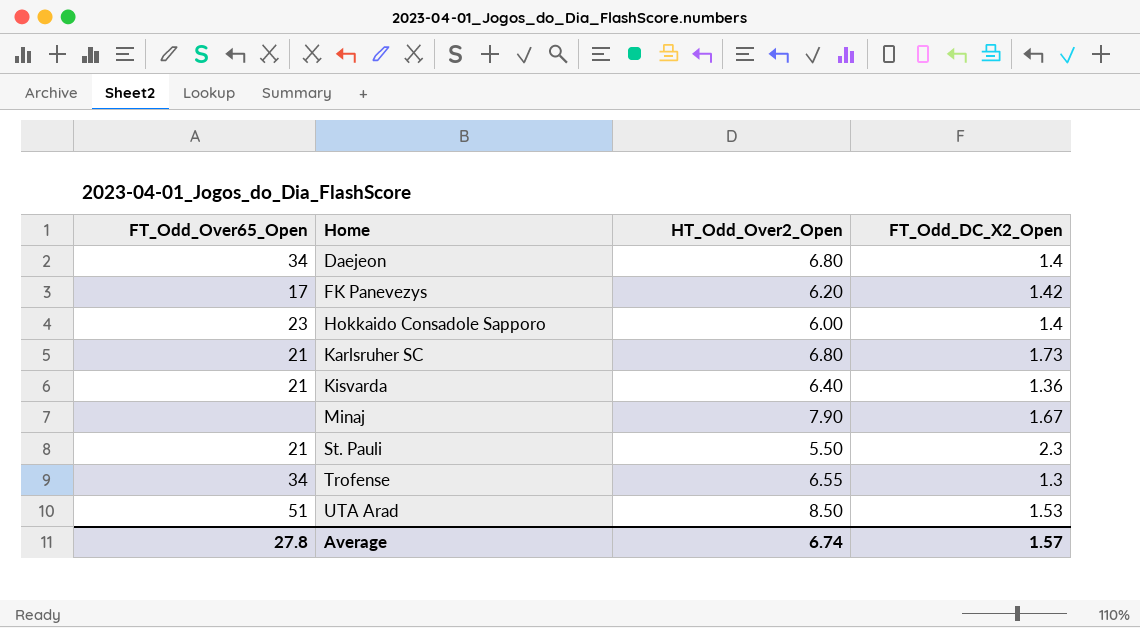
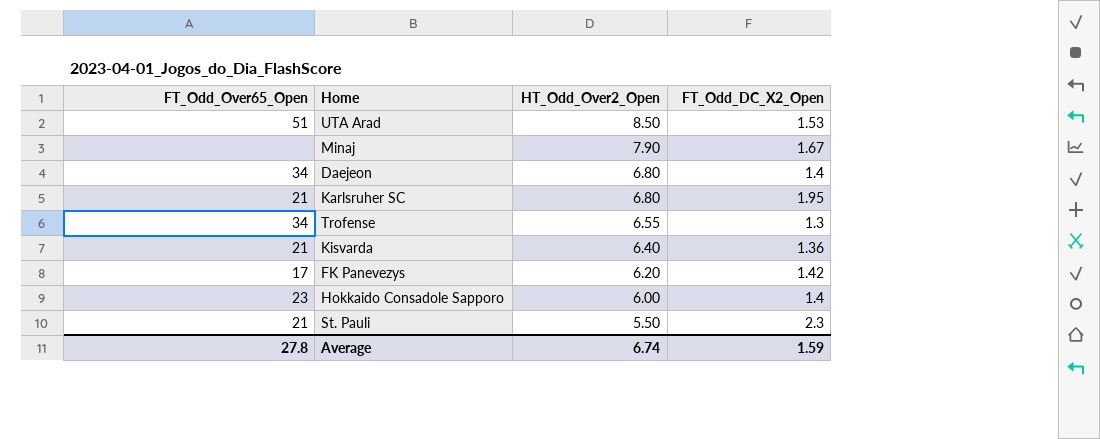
row order: Home ascending -> HT_Odd_Over2_Open descending
Karlsruher SC | FT_Odd_DC_X2_Open: 1.73 -> 1.95
Average | FT_Odd_DC_X2_Open: 1.57 -> 1.59

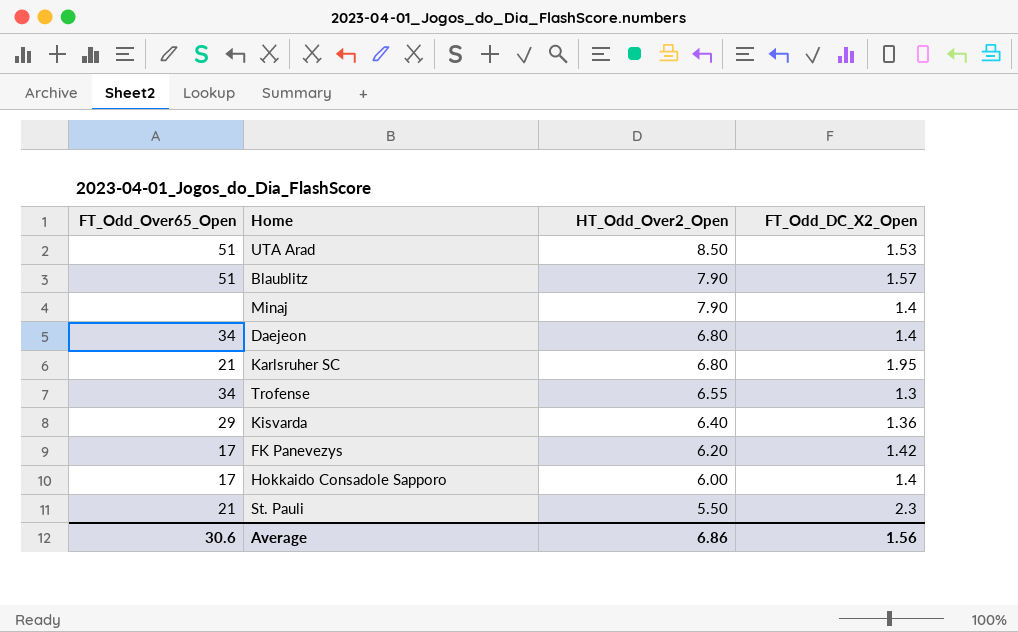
row Blaublitz: none -> 51 | 7.90 | 1.57
Minaj | FT_Odd_DC_X2_Open: 1.67 -> 1.4
Kisvarda | FT_Odd_Over65_Open: 21 -> 29
Hokkaido Consadole Sapporo | FT_Odd_Over65_Open: 23 -> 17
Average | FT_Odd_Over65_Open: 27.8 -> 30.6
Average | HT_Odd_Over2_Open: 6.74 -> 6.86
Average | FT_Odd_DC_X2_Open: 1.59 -> 1.56

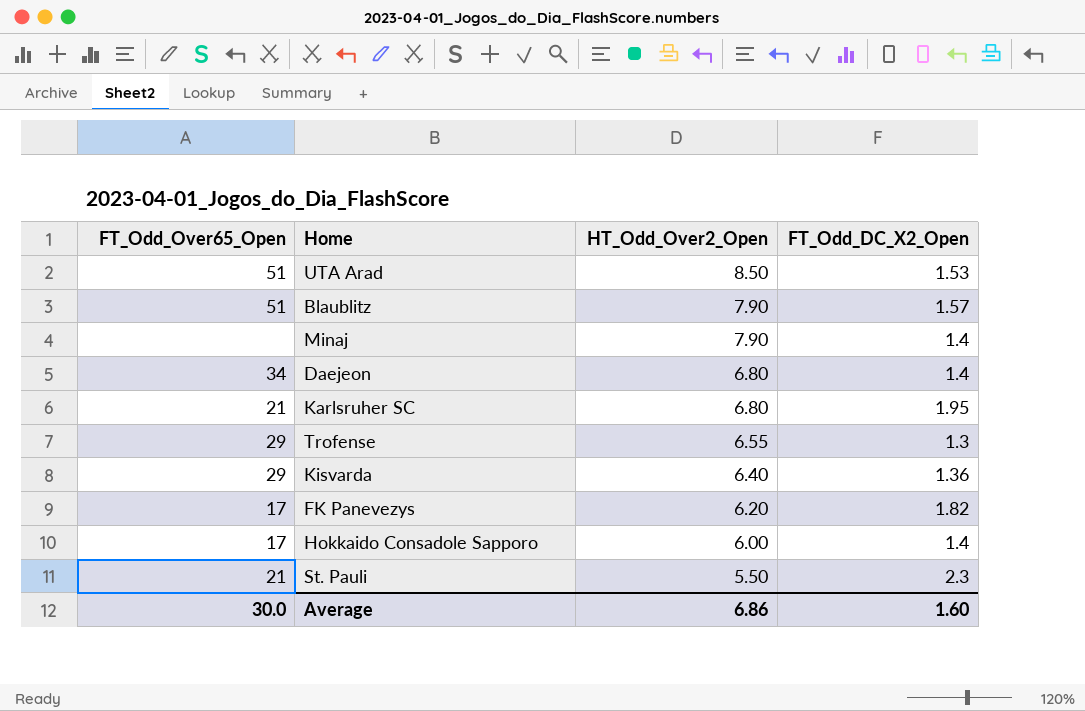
Trofense | FT_Odd_Over65_Open: 34 -> 29
FK Panevezys | FT_Odd_DC_X2_Open: 1.42 -> 1.82
Average | FT_Odd_Over65_Open: 30.6 -> 30.0
Average | FT_Odd_DC_X2_Open: 1.56 -> 1.60

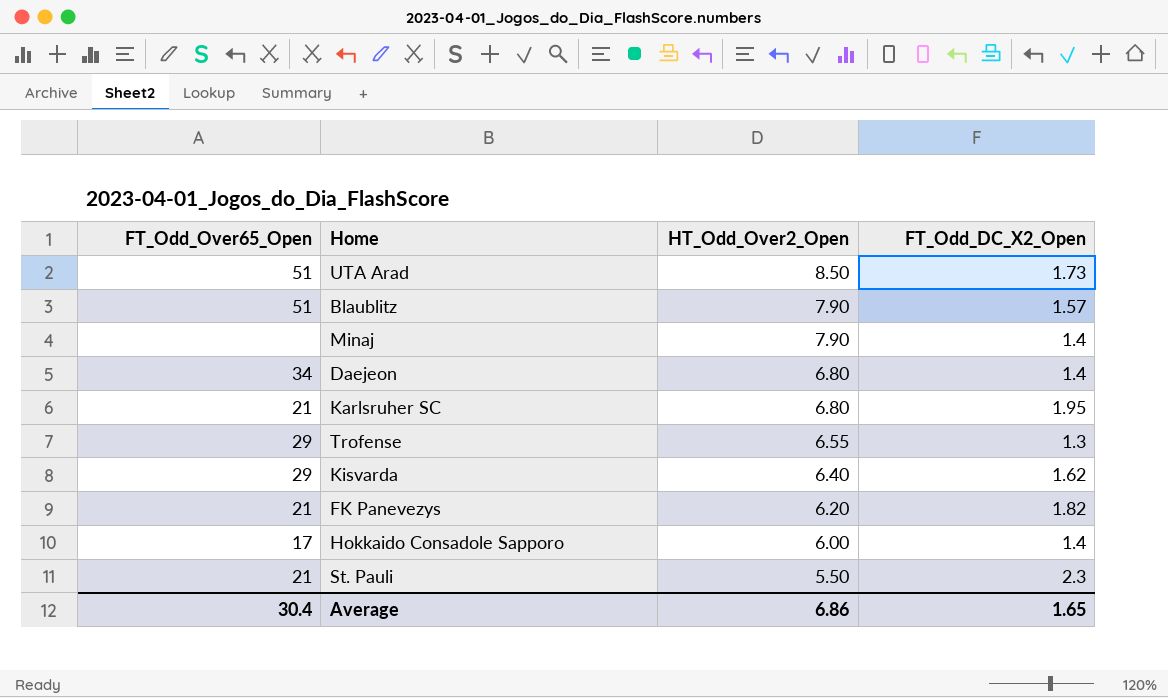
UTA Arad | FT_Odd_DC_X2_Open: 1.53 -> 1.73
Kisvarda | FT_Odd_DC_X2_Open: 1.36 -> 1.62
FK Panevezys | FT_Odd_Over65_Open: 17 -> 21
Average | FT_Odd_Over65_Open: 30.0 -> 30.4
Average | FT_Odd_DC_X2_Open: 1.60 -> 1.65

